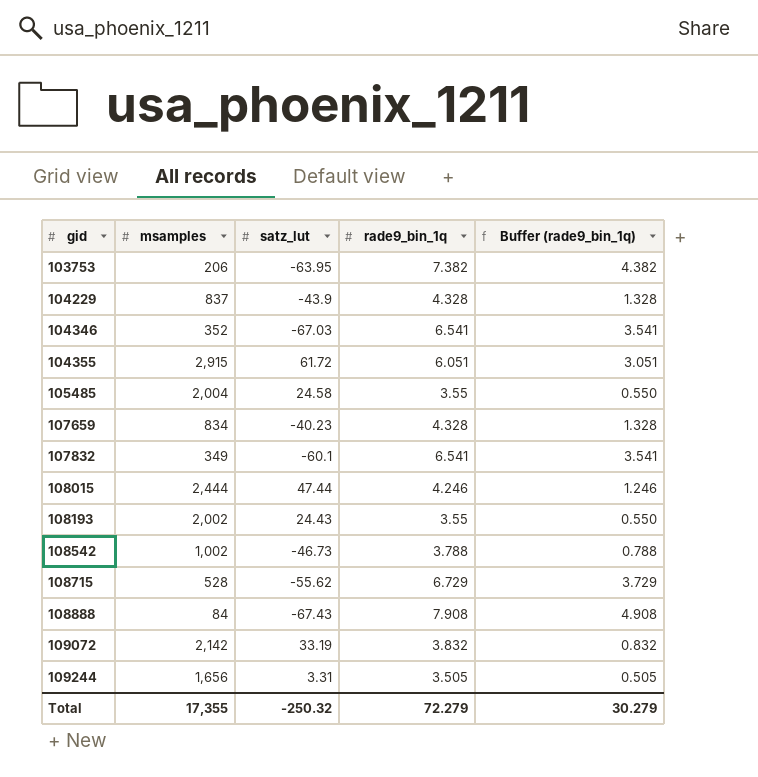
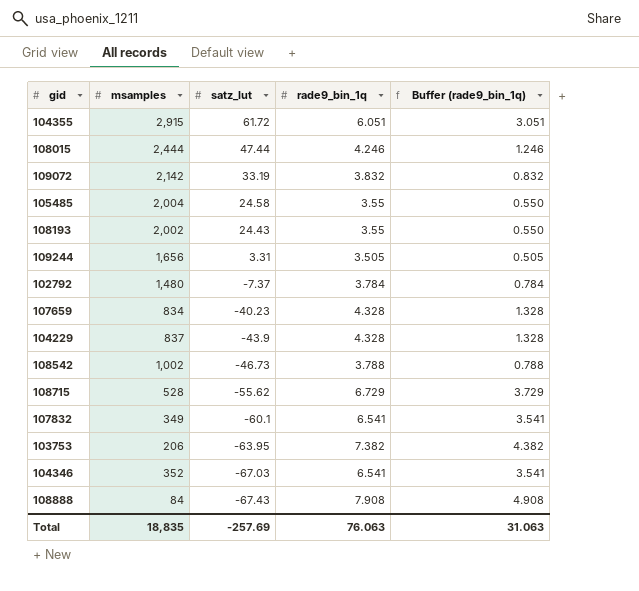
row order: gid ascending -> satz_lut descending
row 102792: none -> 1,480 | -7.37 | 3.784 | 0.784
Total | msamples: 17,355 -> 18,835
Total | satz_lut: -250.32 -> -257.69
Total | rade9_bin_1q: 72.279 -> 76.063
Total | Buffer (rade9_bin_1q): 30.279 -> 31.063

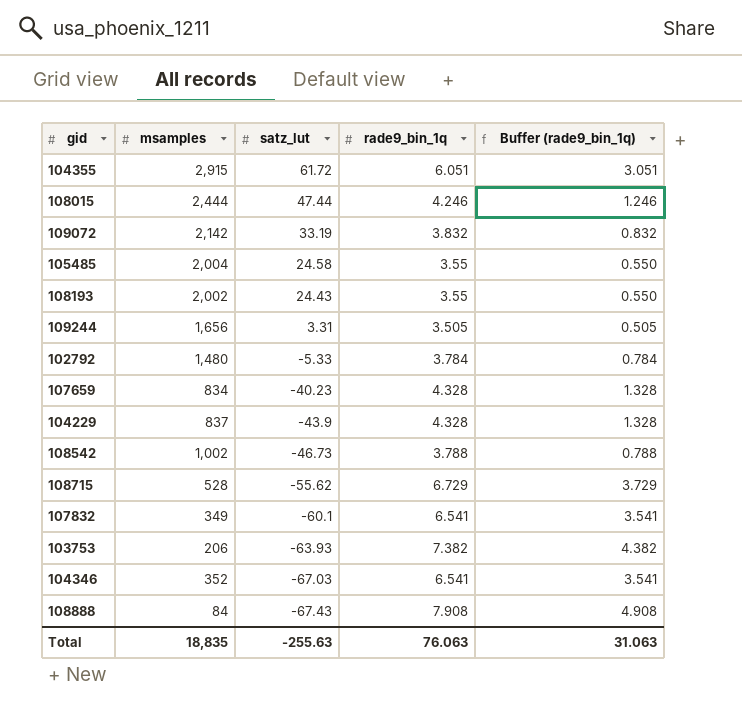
102792 | satz_lut: -7.37 -> -5.33
103753 | satz_lut: -63.95 -> -63.93
Total | satz_lut: -257.69 -> -255.63

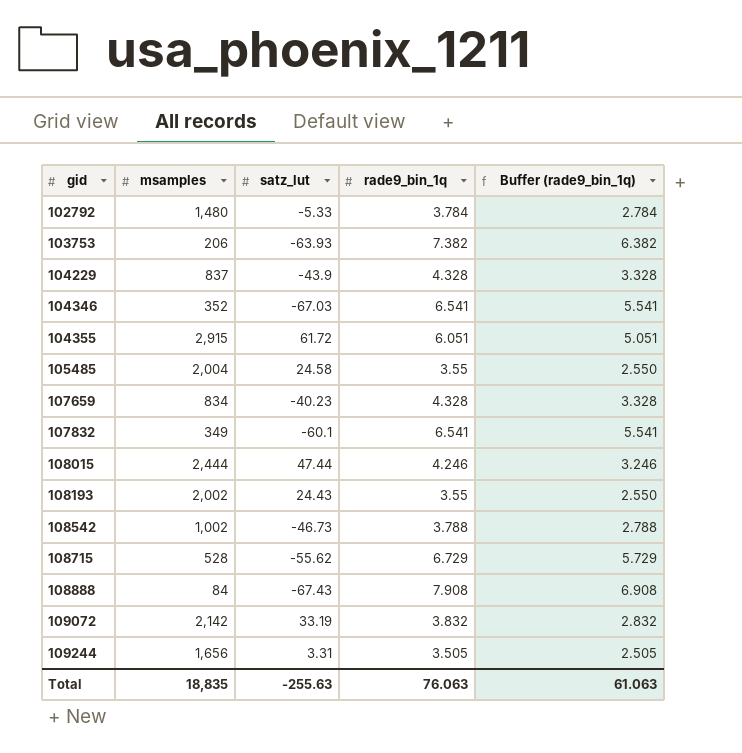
row order: satz_lut descending -> gid ascending
column Buffer (rade9_bin_1q) | formula: [rade9_bin_1q] - 3 -> [rade9_bin_1q] - 1
Total | Buffer (rade9_bin_1q): 31.063 -> 61.063

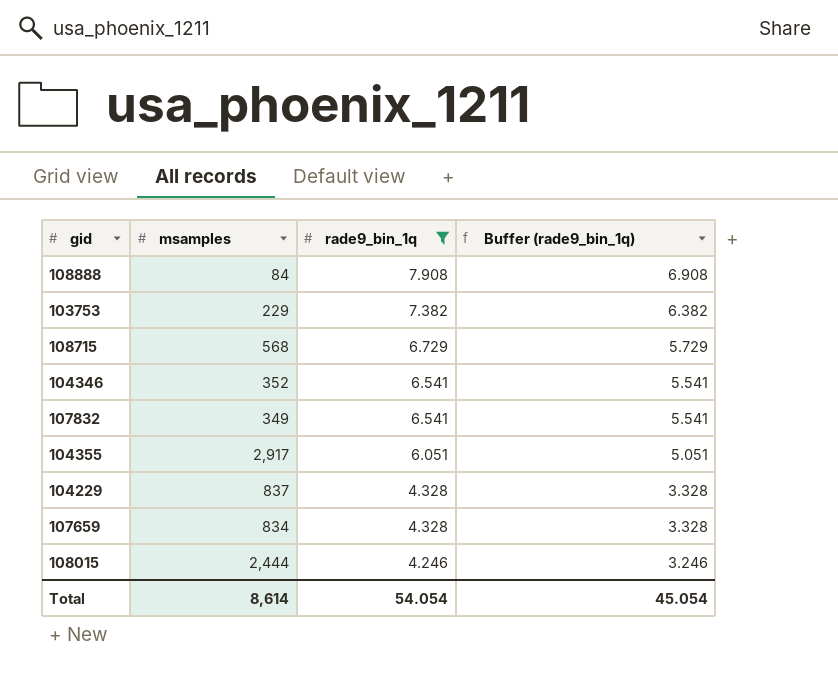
filter: none -> rade9_bin_1q >= 4.246
row order: gid ascending -> rade9_bin_1q descending
column satz_lut | position: 3 -> none
103753 | msamples: 206 -> 229
108715 | msamples: 528 -> 568
104355 | msamples: 2,915 -> 2,917
Total | msamples: 18,835 -> 8,614
Total | rade9_bin_1q: 76.063 -> 54.054
Total | Buffer (rade9_bin_1q): 61.063 -> 45.054

